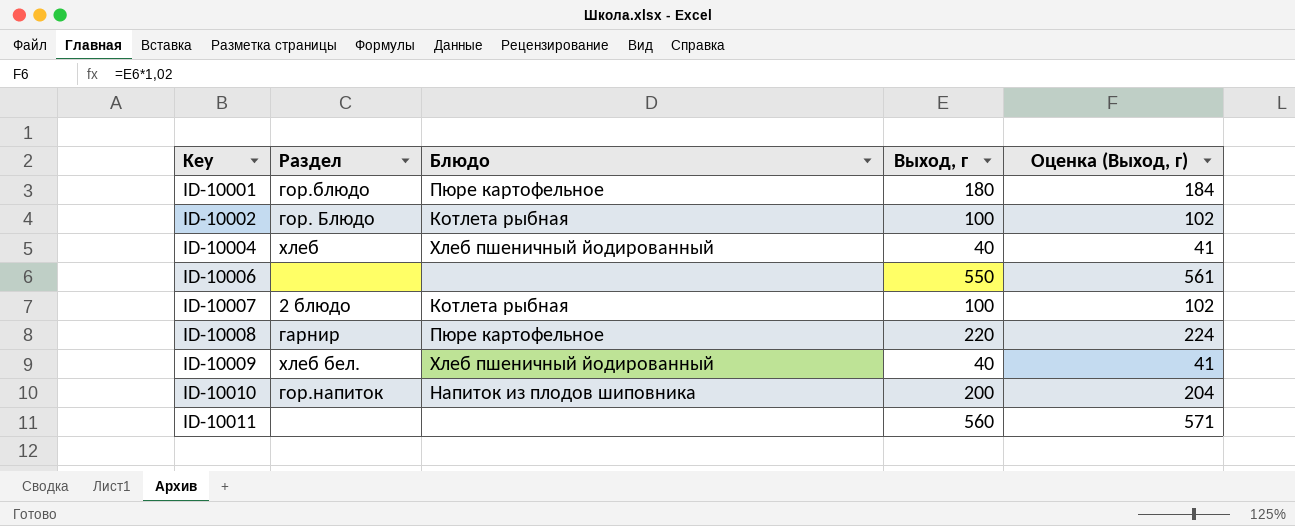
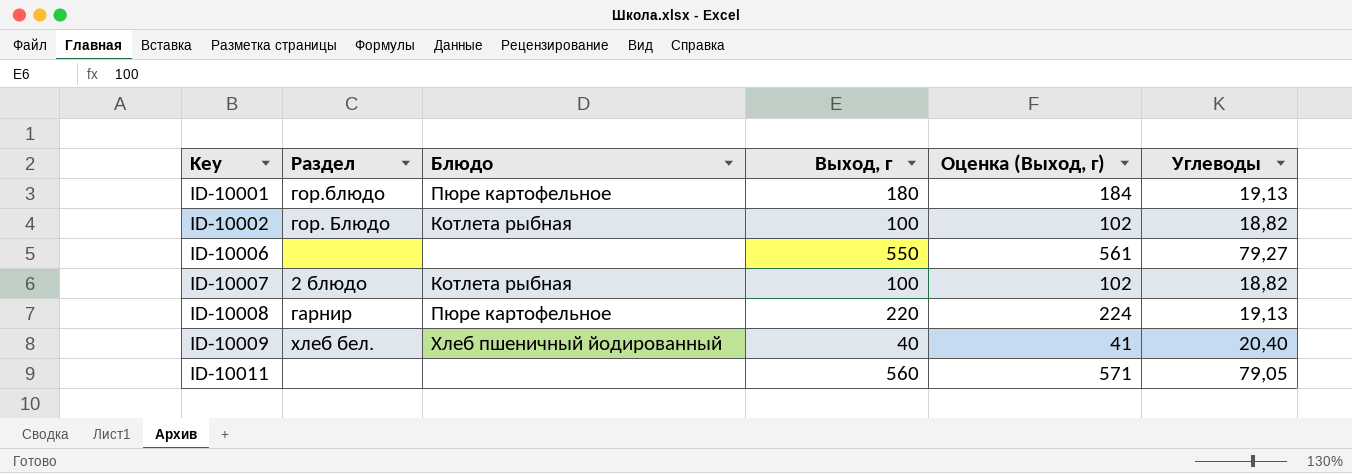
column Углеводы | position: none -> 6
row ID-10004: хлеб | Хлеб пшеничный йодированный | 40 | 41 -> none
row ID-10010: гор.напиток | Напиток из плодов шиповника | 200 | 204 -> none

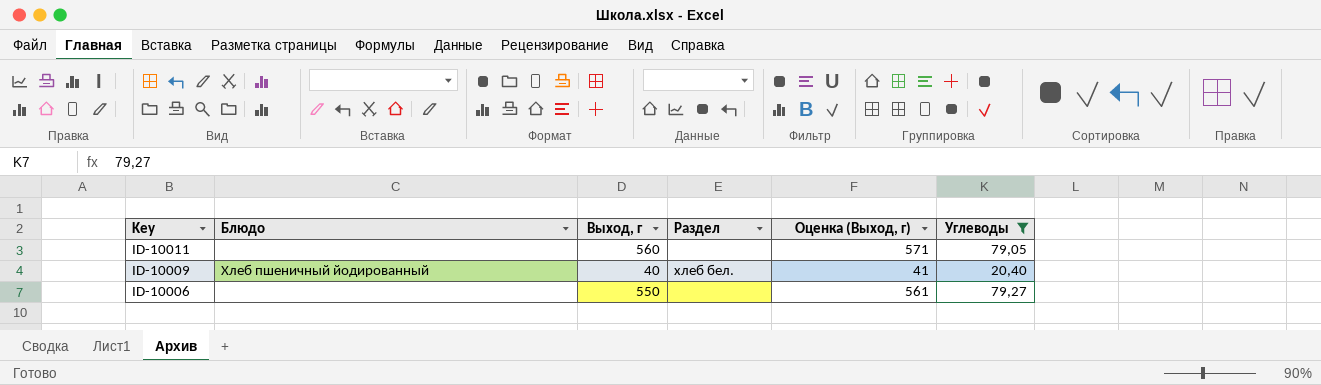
filter: none -> Углеводы >= 20,40
row order: Key ascending -> Key descending
column Раздел | position: 2 -> 4

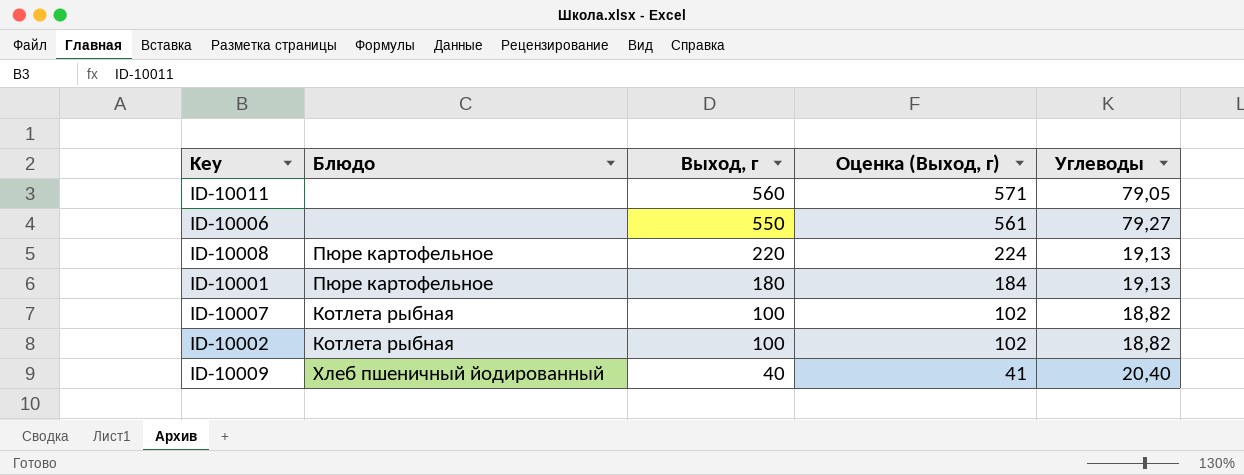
filter: Углеводы >= 20,40 -> none
row order: Key descending -> Выход, г descending
column Раздел | position: 4 -> none

